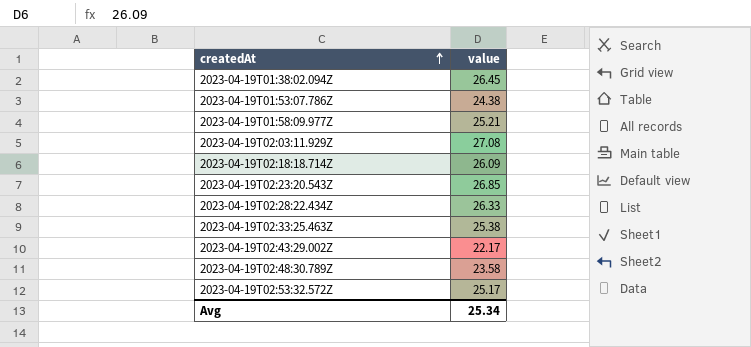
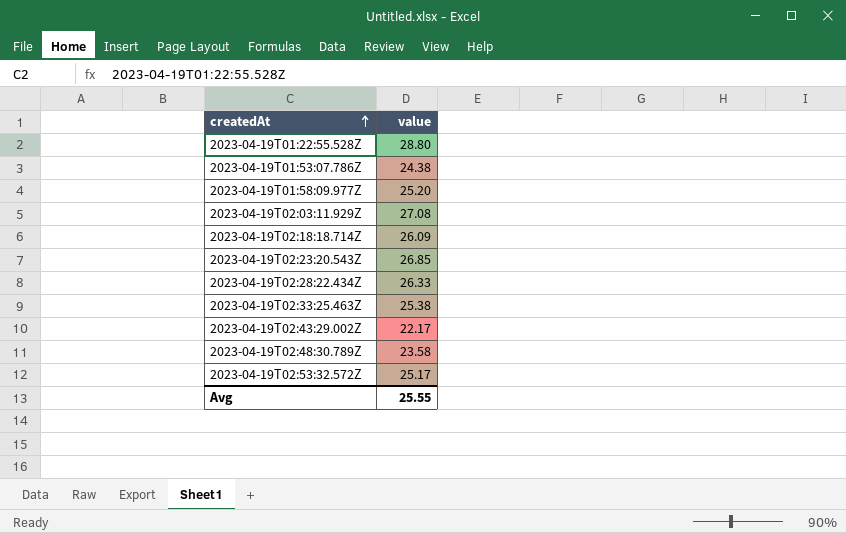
row 2023-04-19T01:38:02.094Z: 26.45 -> none
row 2023-04-19T01:22:55.528Z: none -> 28.80
2023-04-19T01:58:09.977Z | value: 25.21 -> 25.20
Avg | value: 25.34 -> 25.55

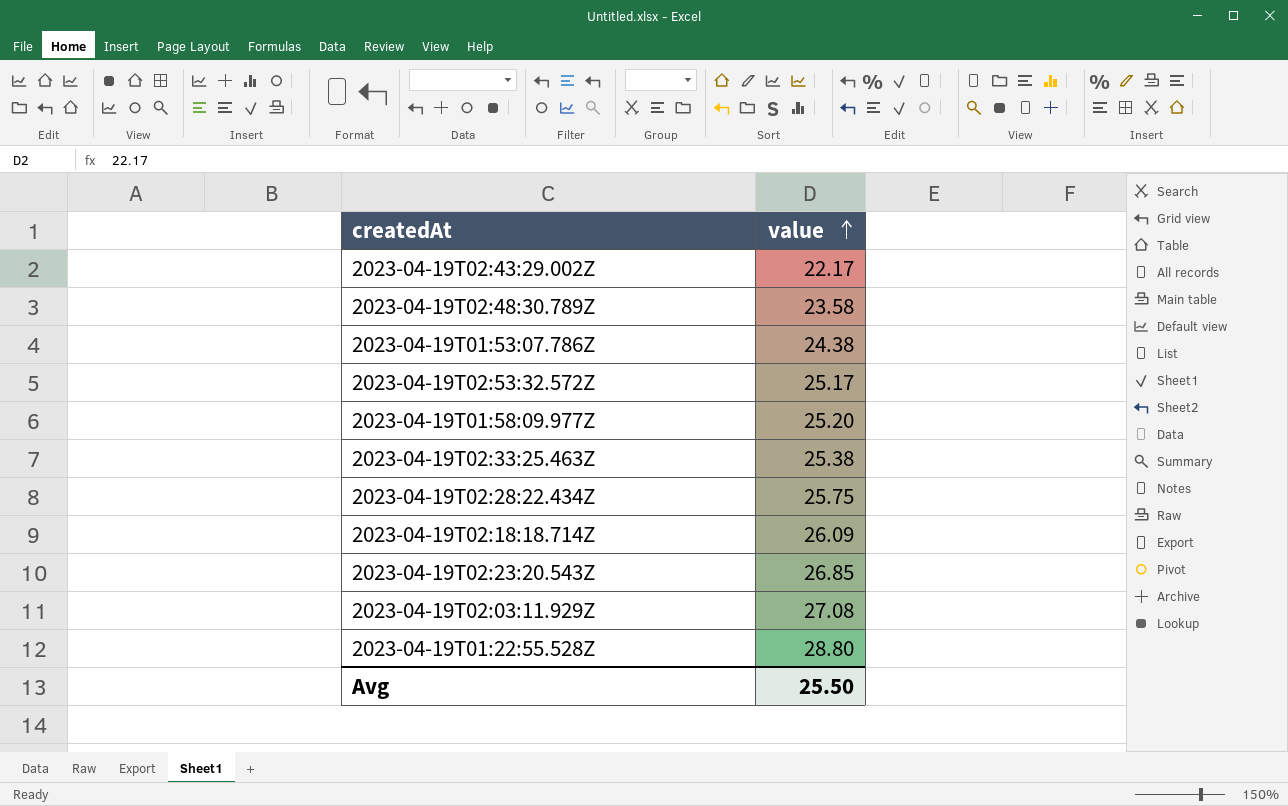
row order: createdAt ascending -> value ascending
2023-04-19T02:28:22.434Z | value: 26.33 -> 25.75
Avg | value: 25.55 -> 25.50

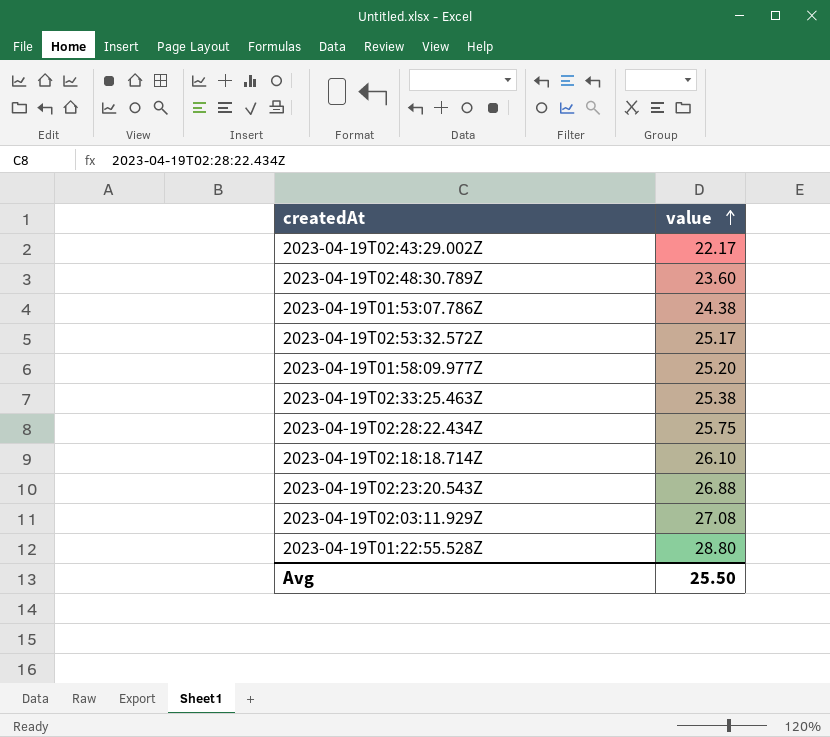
2023-04-19T02:48:30.789Z | value: 23.58 -> 23.60
2023-04-19T02:18:18.714Z | value: 26.09 -> 26.10
2023-04-19T02:23:20.543Z | value: 26.85 -> 26.88

